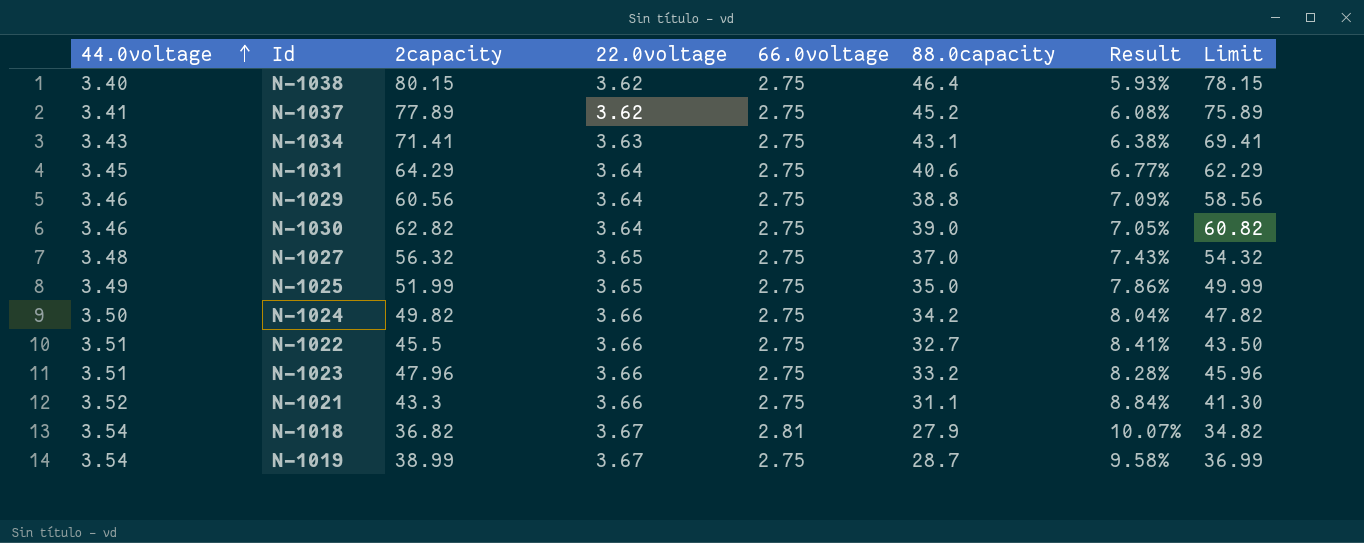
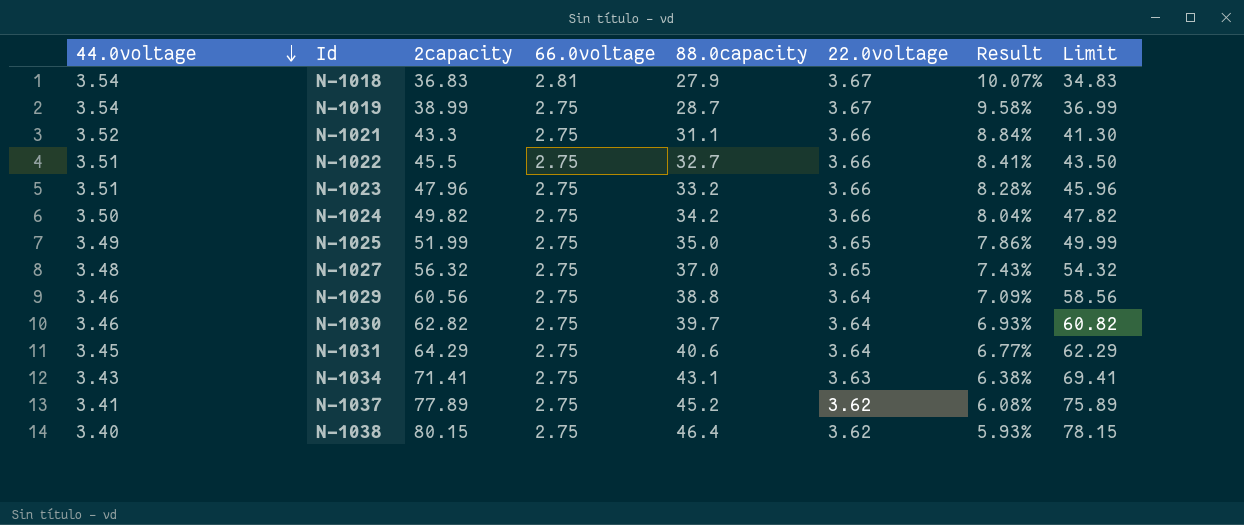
row order: 44.0voltage ascending -> 44.0voltage descending
column 22.0voltage | position: 4 -> 6
N-1018 | 2capacity: 36.82 -> 36.83
N-1018 | Limit: 34.82 -> 34.83
N-1030 | 88.0capacity: 39.0 -> 39.7
N-1030 | Result: 7.05% -> 6.93%

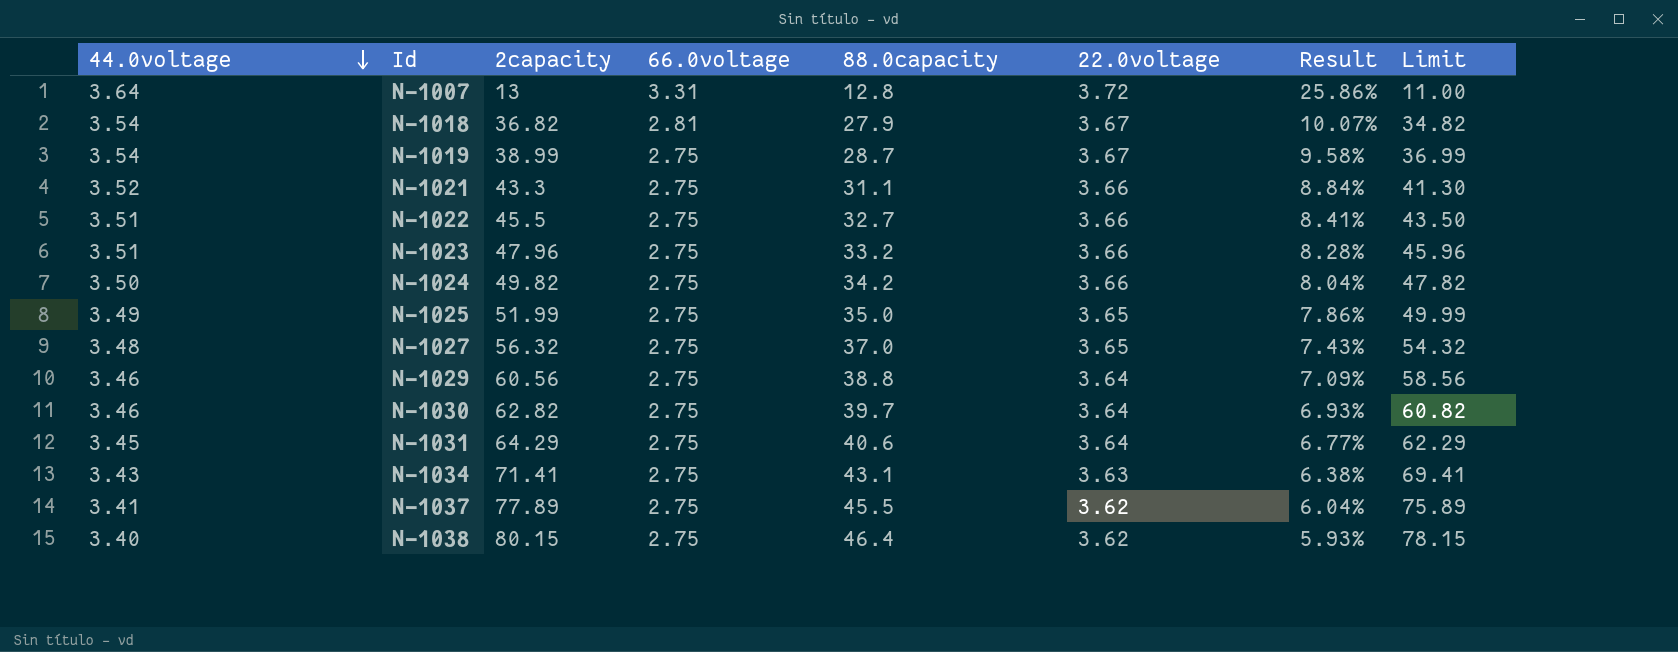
row N-1007: none -> 3.64 | 13 | 3.31 | 12.8 | 3.72 | 25.86% | 11.00
N-1018 | 2capacity: 36.83 -> 36.82
N-1018 | Limit: 34.83 -> 34.82
N-1037 | 88.0capacity: 45.2 -> 45.5
N-1037 | Result: 6.08% -> 6.04%

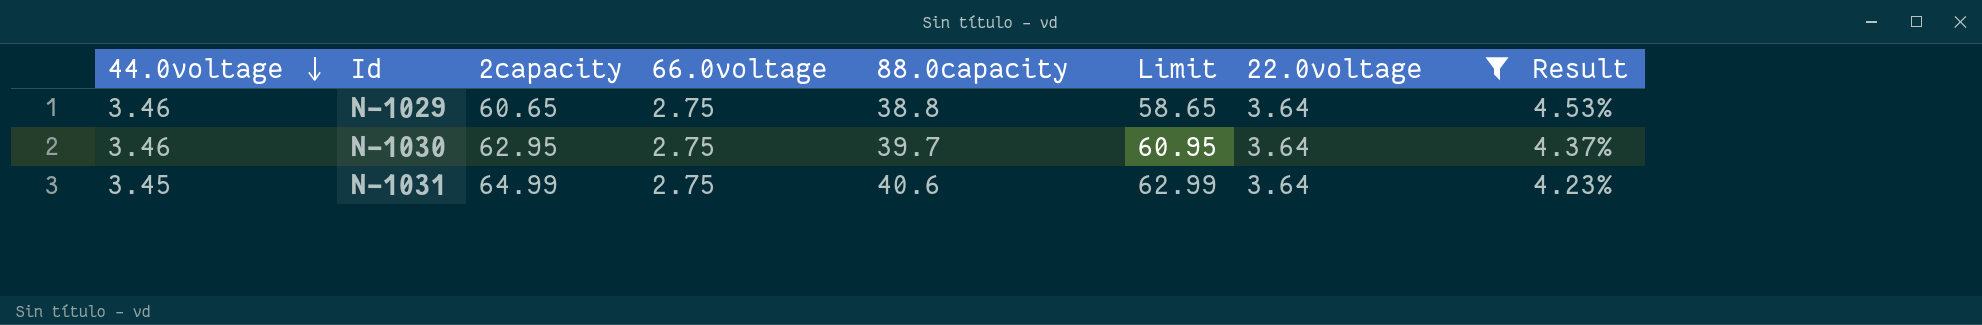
filter: none -> 22.0voltage = 3.64
column Limit | position: 8 -> 6
column Result | formula: [66.0voltage] / [88.0capacity] -> [66.0voltage] / [2capacity]
N-1029 | 2capacity: 60.56 -> 60.65
N-1029 | Limit: 58.56 -> 58.65
N-1030 | 2capacity: 62.82 -> 62.95
N-1030 | Limit: 60.82 -> 60.95
N-1031 | 2capacity: 64.29 -> 64.99
N-1031 | Limit: 62.29 -> 62.99

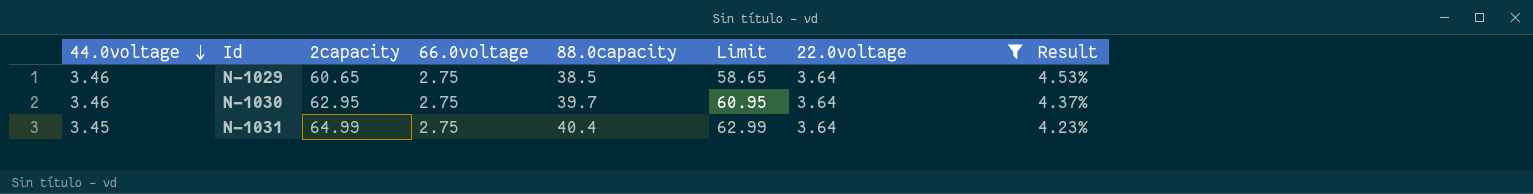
N-1029 | 88.0capacity: 38.8 -> 38.5
N-1031 | 88.0capacity: 40.6 -> 40.4

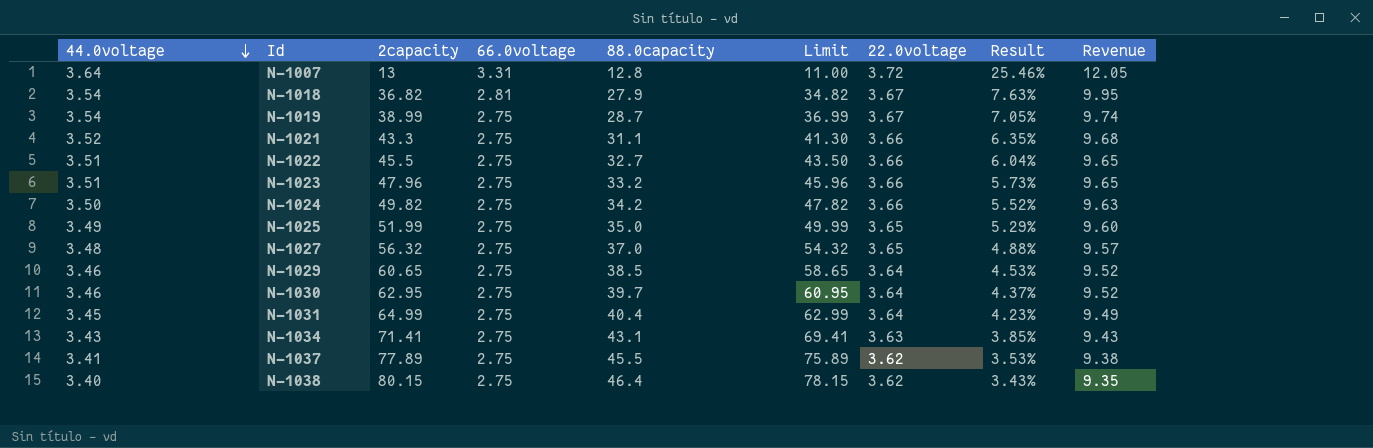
filter: 22.0voltage = 3.64 -> none
column Revenue | formula: none -> [44.0voltage] * [66.0voltage]

